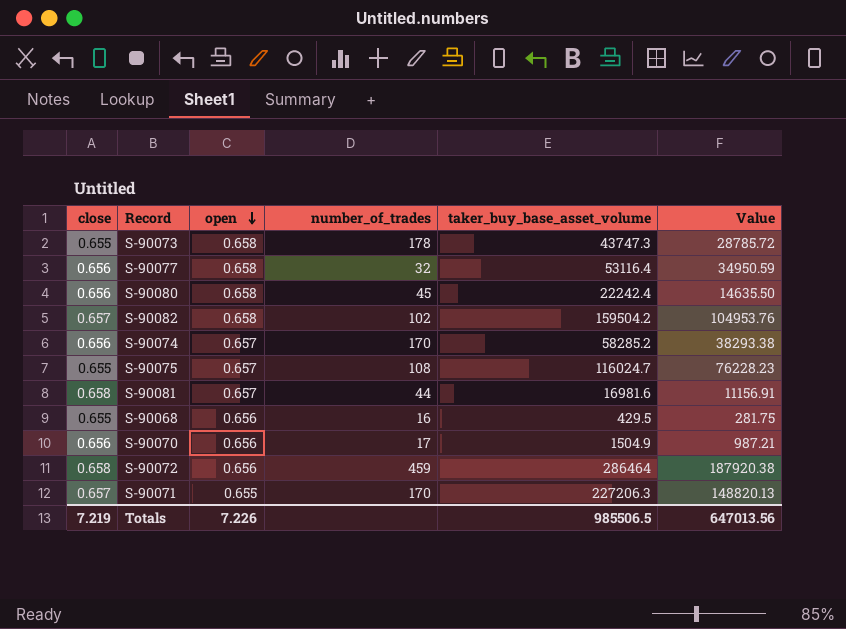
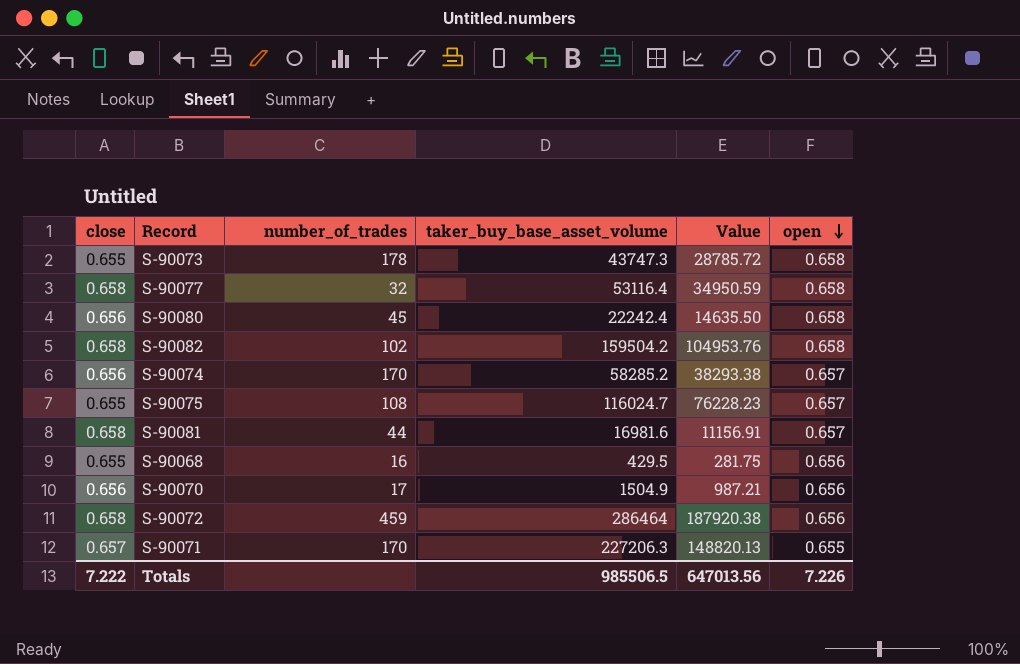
column open | position: 3 -> 6
S-90077 | close: 0.656 -> 0.658
S-90082 | close: 0.657 -> 0.658
Totals | close: 7.219 -> 7.222

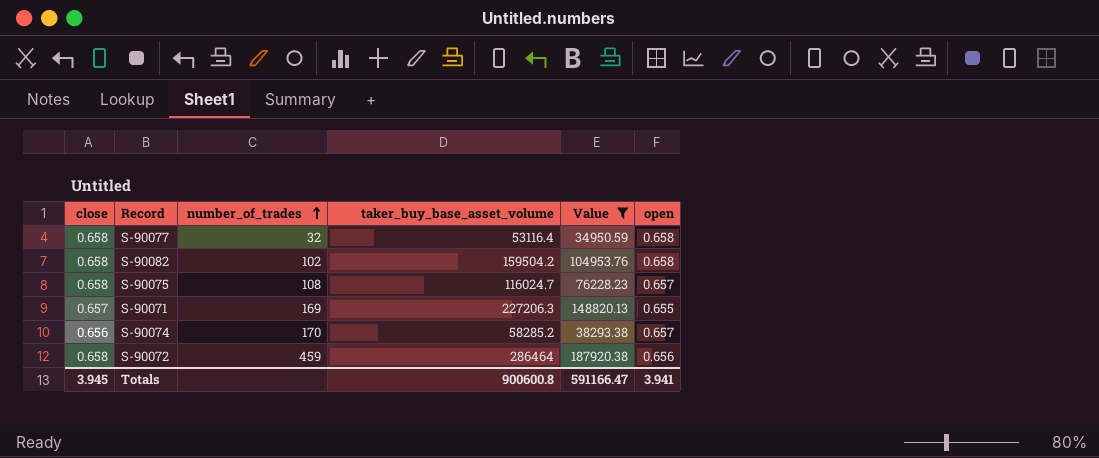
filter: none -> Value >= 34950.59
row order: open descending -> number_of_trades ascending
S-90075 | close: 0.655 -> 0.658
S-90071 | number_of_trades: 170 -> 169
Totals | close: 7.222 -> 3.945
Totals | taker_buy_base_asset_volume: 985506.5 -> 900600.8
Totals | Value: 647013.56 -> 591166.47
Totals | open: 7.226 -> 3.941

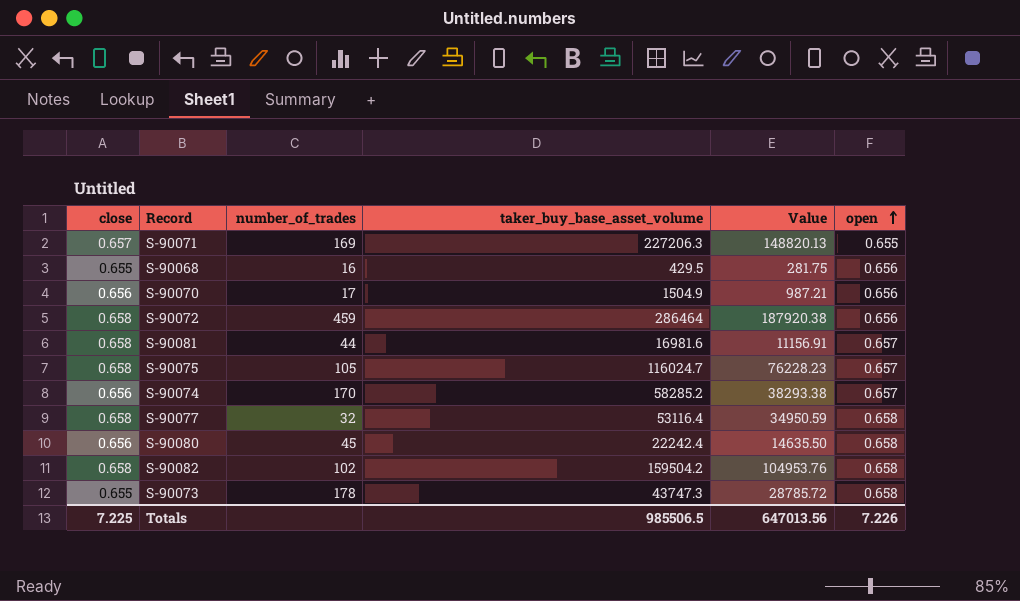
filter: Value >= 34950.59 -> none
row order: number_of_trades ascending -> open ascending
S-90075 | number_of_trades: 108 -> 105
Totals | close: 3.945 -> 7.225
Totals | taker_buy_base_asset_volume: 900600.8 -> 985506.5
Totals | Value: 591166.47 -> 647013.56
Totals | open: 3.941 -> 7.226

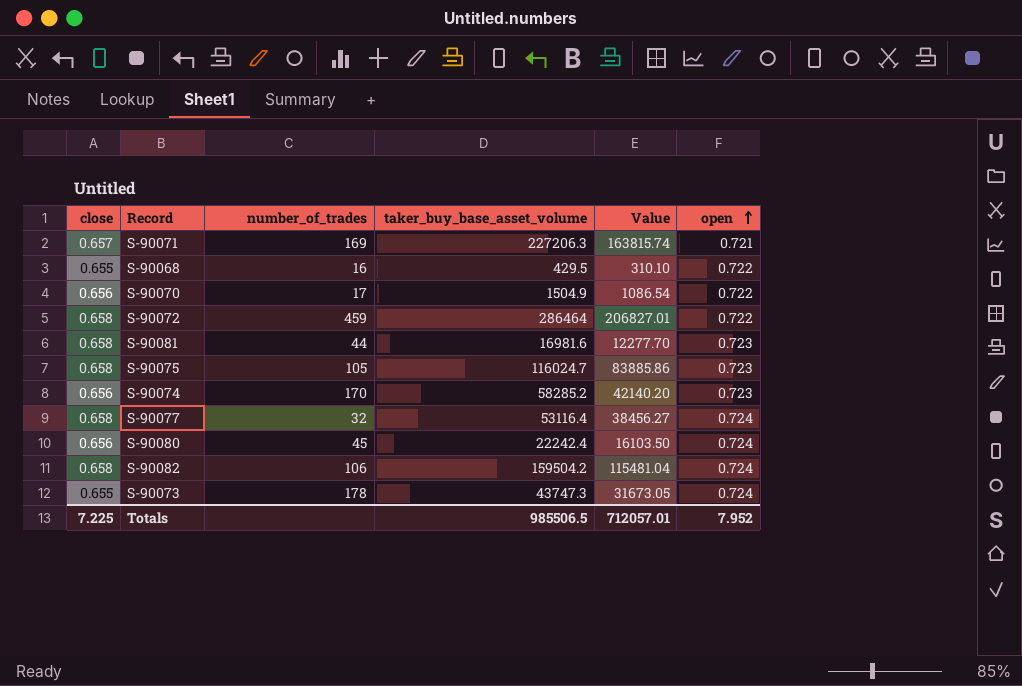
S-90071 | Value: 148820.13 -> 163815.74
S-90071 | open: 0.655 -> 0.721
S-90068 | Value: 281.75 -> 310.10
S-90068 | open: 0.656 -> 0.722
S-90070 | Value: 987.21 -> 1086.54
S-90070 | open: 0.656 -> 0.722
S-90072 | Value: 187920.38 -> 206827.01
S-90072 | open: 0.656 -> 0.722
S-90081 | Value: 11156.91 -> 12277.70
S-90081 | open: 0.657 -> 0.723
S-90075 | Value: 76228.23 -> 83885.86
S-90075 | open: 0.657 -> 0.723
S-90074 | Value: 38293.38 -> 42140.20
S-90074 | open: 0.657 -> 0.723
S-90077 | Value: 34950.59 -> 38456.27
S-90077 | open: 0.658 -> 0.724
S-90080 | Value: 14635.50 -> 16103.50
S-90080 | open: 0.658 -> 0.724
S-90082 | number_of_trades: 102 -> 106
S-90082 | Value: 104953.76 -> 115481.04
S-90082 | open: 0.658 -> 0.724
S-90073 | Value: 28785.72 -> 31673.05
S-90073 | open: 0.658 -> 0.724
Totals | Value: 647013.56 -> 712057.01
Totals | open: 7.226 -> 7.952

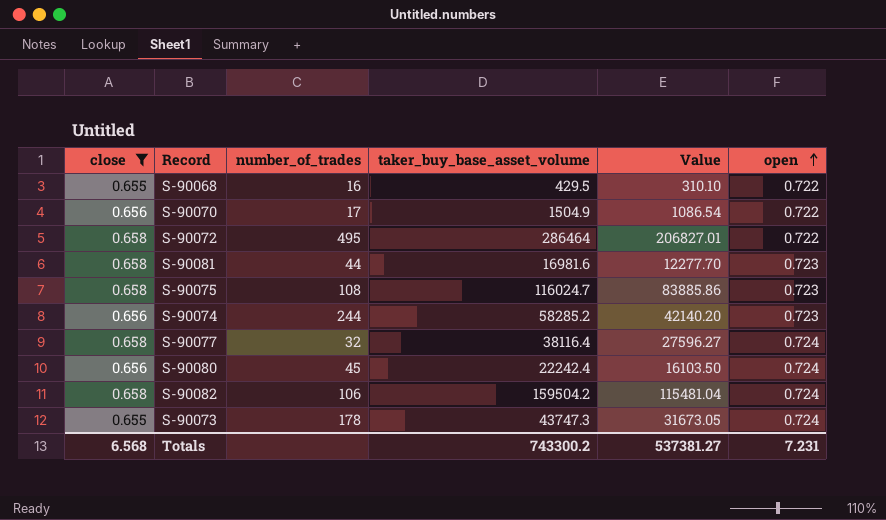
filter: none -> close != 0.657
S-90072 | number_of_trades: 459 -> 495
S-90075 | number_of_trades: 105 -> 108
S-90074 | number_of_trades: 170 -> 244
S-90077 | taker_buy_base_asset_volume: 53116.4 -> 38116.4
S-90077 | Value: 38456.27 -> 27596.27
Totals | close: 7.225 -> 6.568
Totals | taker_buy_base_asset_volume: 985506.5 -> 743300.2
Totals | Value: 712057.01 -> 537381.27
Totals | open: 7.952 -> 7.231

